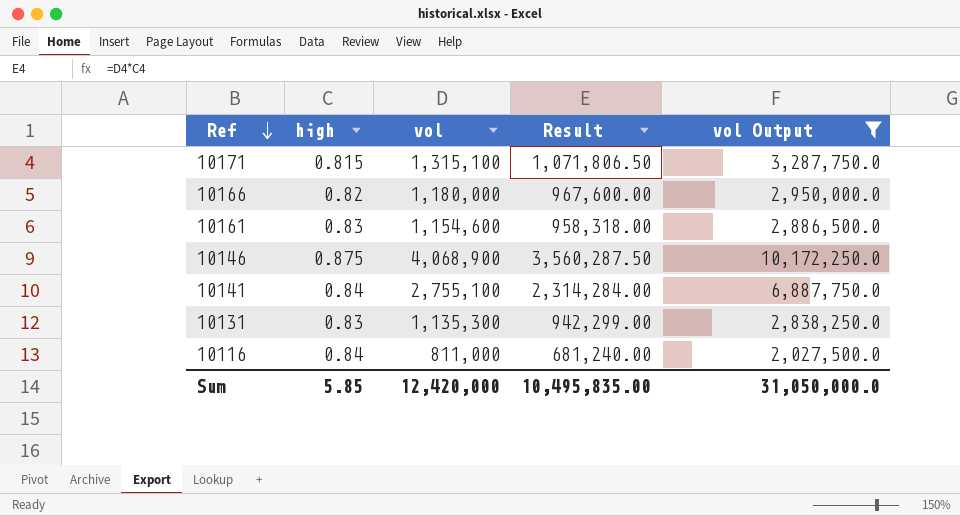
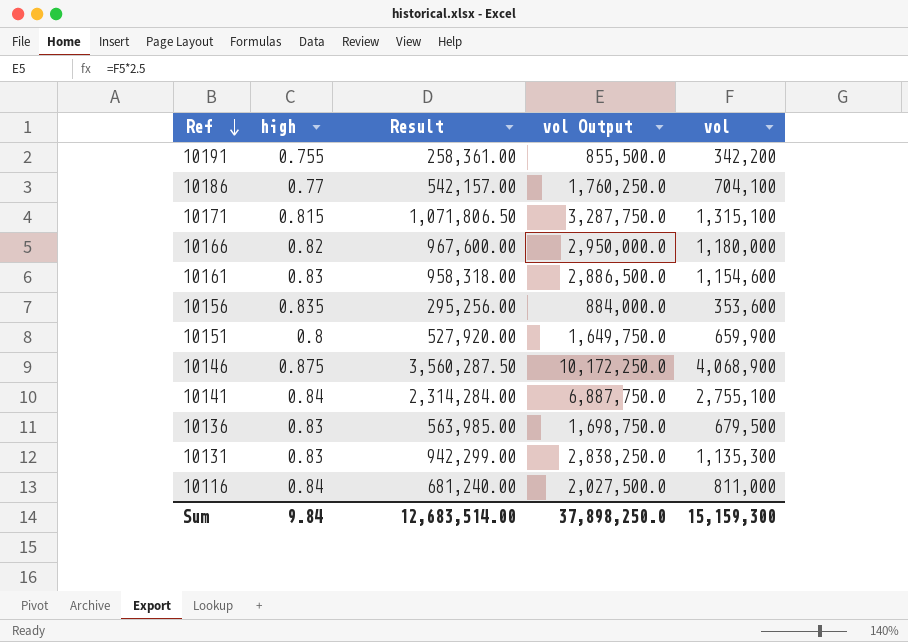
filter: vol Output >= 2,027,500.0 -> none
column vol | position: 3 -> 5
Sum | high: 5.85 -> 9.84
Sum | Result: 10,495,835.00 -> 12,683,514.00
Sum | vol Output: 31,050,000.0 -> 37,898,250.0
Sum | vol: 12,420,000 -> 15,159,300

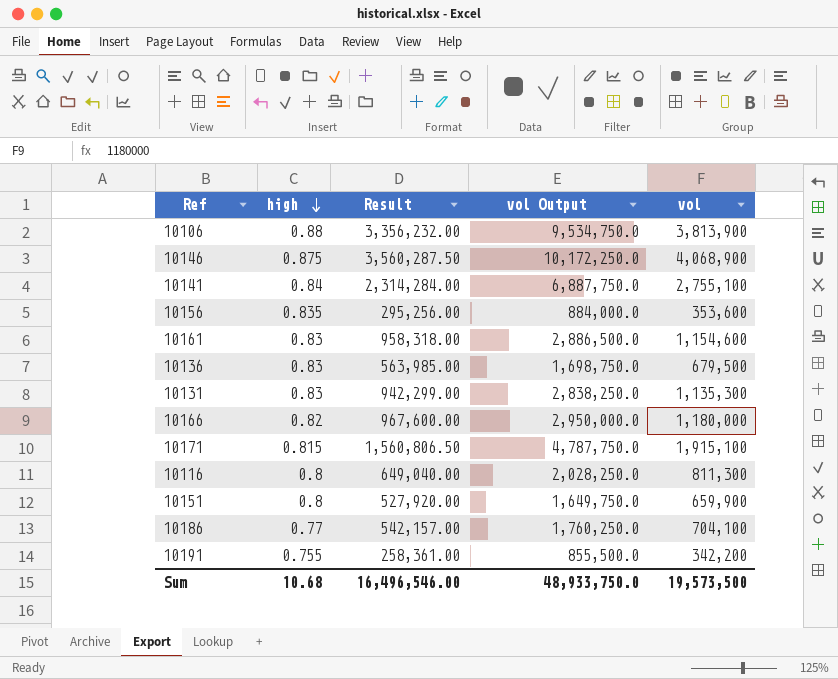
row order: Ref descending -> high descending
row 10106: none -> 0.88 | 3,356,232.00 | 9,534,750.0 | 3,813,900
10171 | Result: 1,071,806.50 -> 1,560,806.50
10171 | vol Output: 3,287,750.0 -> 4,787,750.0
10171 | vol: 1,315,100 -> 1,915,100
10116 | high: 0.84 -> 0.8
10116 | Result: 681,240.00 -> 649,040.00
10116 | vol Output: 2,027,500.0 -> 2,028,250.0
10116 | vol: 811,000 -> 811,300
Sum | high: 9.84 -> 10.68
Sum | Result: 12,683,514.00 -> 16,496,546.00
Sum | vol Output: 37,898,250.0 -> 48,933,750.0
Sum | vol: 15,159,300 -> 19,573,500

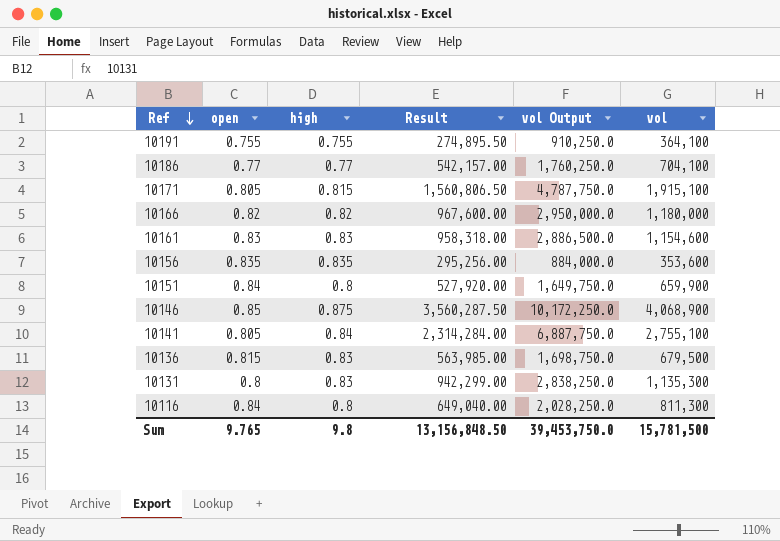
row order: high descending -> Ref descending
column open | position: none -> 2
row 10106: 0.88 | 3,356,232.00 | 9,534,750.0 | 3,813,900 -> none
10191 | Result: 258,361.00 -> 274,895.50
10191 | vol Output: 855,500.0 -> 910,250.0
10191 | vol: 342,200 -> 364,100
Sum | high: 10.68 -> 9.8
Sum | Result: 16,496,546.00 -> 13,156,848.50
Sum | vol Output: 48,933,750.0 -> 39,453,750.0
Sum | vol: 19,573,500 -> 15,781,500

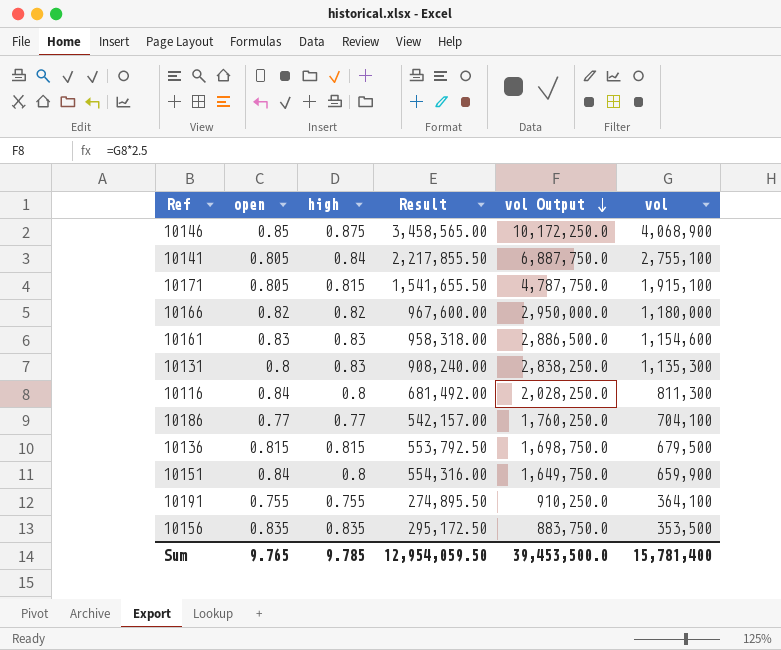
row order: Ref descending -> vol Output descending
column Result | formula: [high] * [vol] -> [open] * [vol]
10136 | high: 0.83 -> 0.815
10156 | vol Output: 884,000.0 -> 883,750.0
10156 | vol: 353,600 -> 353,500
Sum | high: 9.8 -> 9.785
Sum | Result: 13,156,848.50 -> 12,954,059.50
Sum | vol Output: 39,453,750.0 -> 39,453,500.0
Sum | vol: 15,781,500 -> 15,781,400

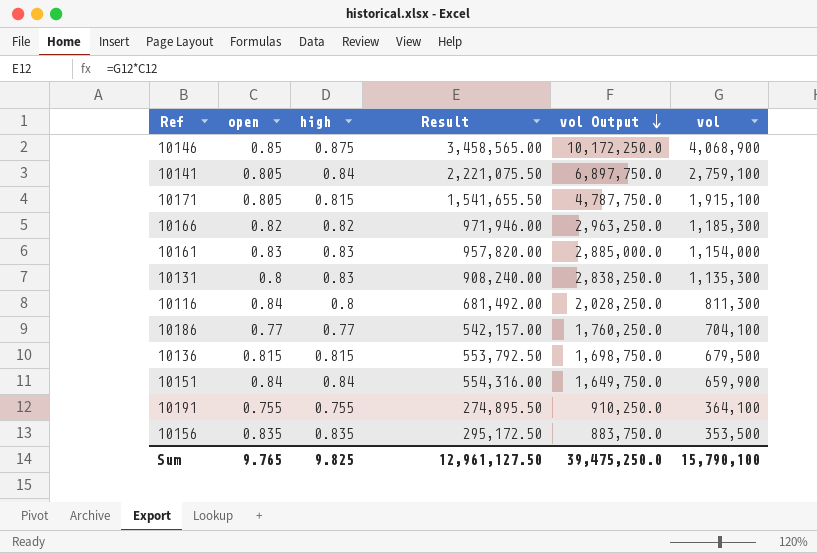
10141 | Result: 2,217,855.50 -> 2,221,075.50
10141 | vol Output: 6,887,750.0 -> 6,897,750.0
10141 | vol: 2,755,100 -> 2,759,100
10166 | Result: 967,600.00 -> 971,946.00
10166 | vol Output: 2,950,000.0 -> 2,963,250.0
10166 | vol: 1,180,000 -> 1,185,300
10161 | Result: 958,318.00 -> 957,820.00
10161 | vol Output: 2,886,500.0 -> 2,885,000.0
10161 | vol: 1,154,600 -> 1,154,000
10151 | high: 0.8 -> 0.84
Sum | high: 9.785 -> 9.825
Sum | Result: 12,954,059.50 -> 12,961,127.50
Sum | vol Output: 39,453,500.0 -> 39,475,250.0
Sum | vol: 15,781,400 -> 15,790,100

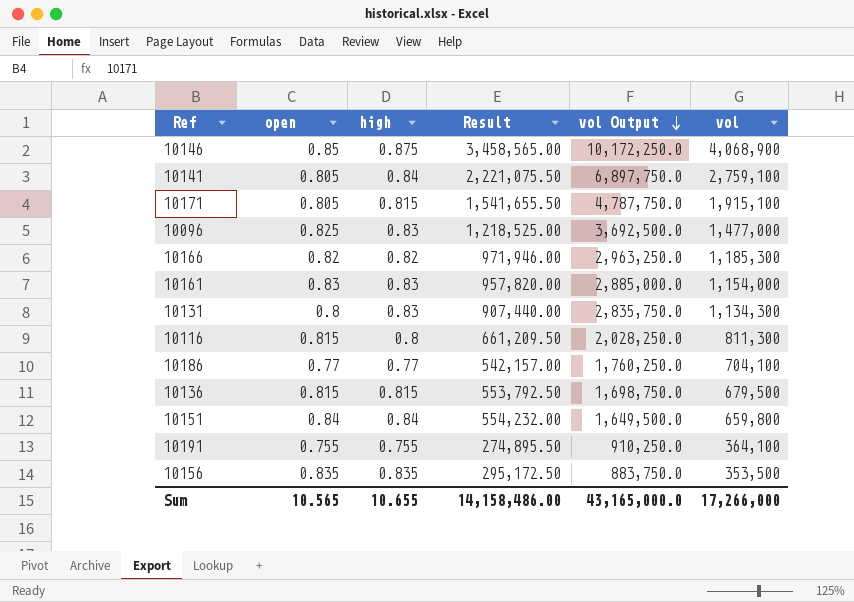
row 10096: none -> 0.825 | 0.83 | 1,218,525.00 | 3,692,500.0 | 1,477,000
10131 | Result: 908,240.00 -> 907,440.00
10131 | vol Output: 2,838,250.0 -> 2,835,750.0
10131 | vol: 1,135,300 -> 1,134,300
10116 | open: 0.84 -> 0.815
10116 | Result: 681,492.00 -> 661,209.50
10151 | Result: 554,316.00 -> 554,232.00
10151 | vol Output: 1,649,750.0 -> 1,649,500.0
10151 | vol: 659,900 -> 659,800
Sum | open: 9.765 -> 10.565
Sum | high: 9.825 -> 10.655
Sum | Result: 12,961,127.50 -> 14,158,486.00
Sum | vol Output: 39,475,250.0 -> 43,165,000.0
Sum | vol: 15,790,100 -> 17,266,000

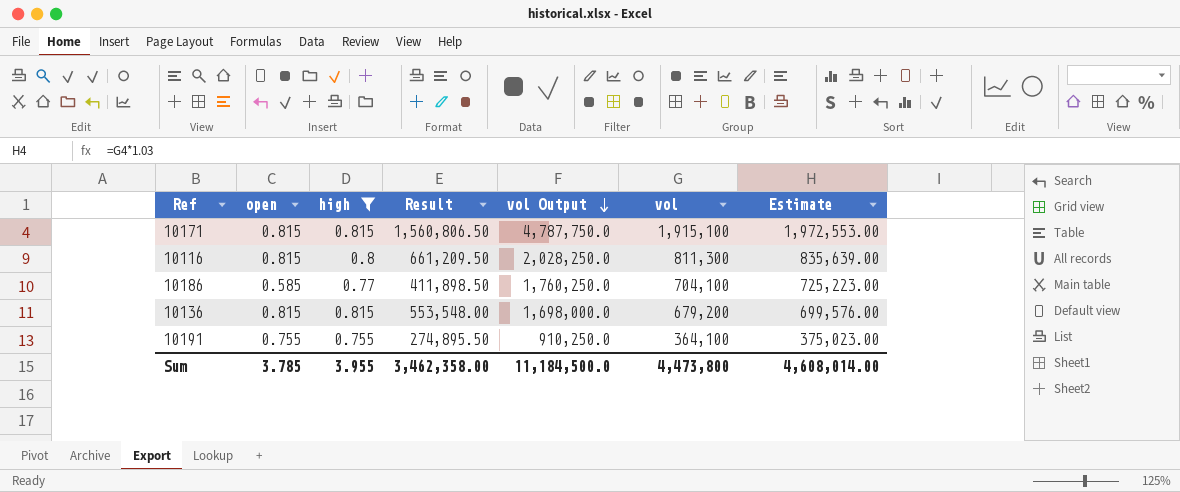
filter: none -> high <= 0.815
column Estimate | formula: none -> [vol] * 1.03
10171 | open: 0.805 -> 0.815
10171 | Result: 1,541,655.50 -> 1,560,806.50
10186 | open: 0.77 -> 0.585
10186 | Result: 542,157.00 -> 411,898.50
10136 | Result: 553,792.50 -> 553,548.00
10136 | vol Output: 1,698,750.0 -> 1,698,000.0
10136 | vol: 679,500 -> 679,200
Sum | open: 10.565 -> 3.785
Sum | high: 10.655 -> 3.955
Sum | Result: 14,158,486.00 -> 3,462,358.00
Sum | vol Output: 43,165,000.0 -> 11,184,500.0
Sum | vol: 17,266,000 -> 4,473,800

